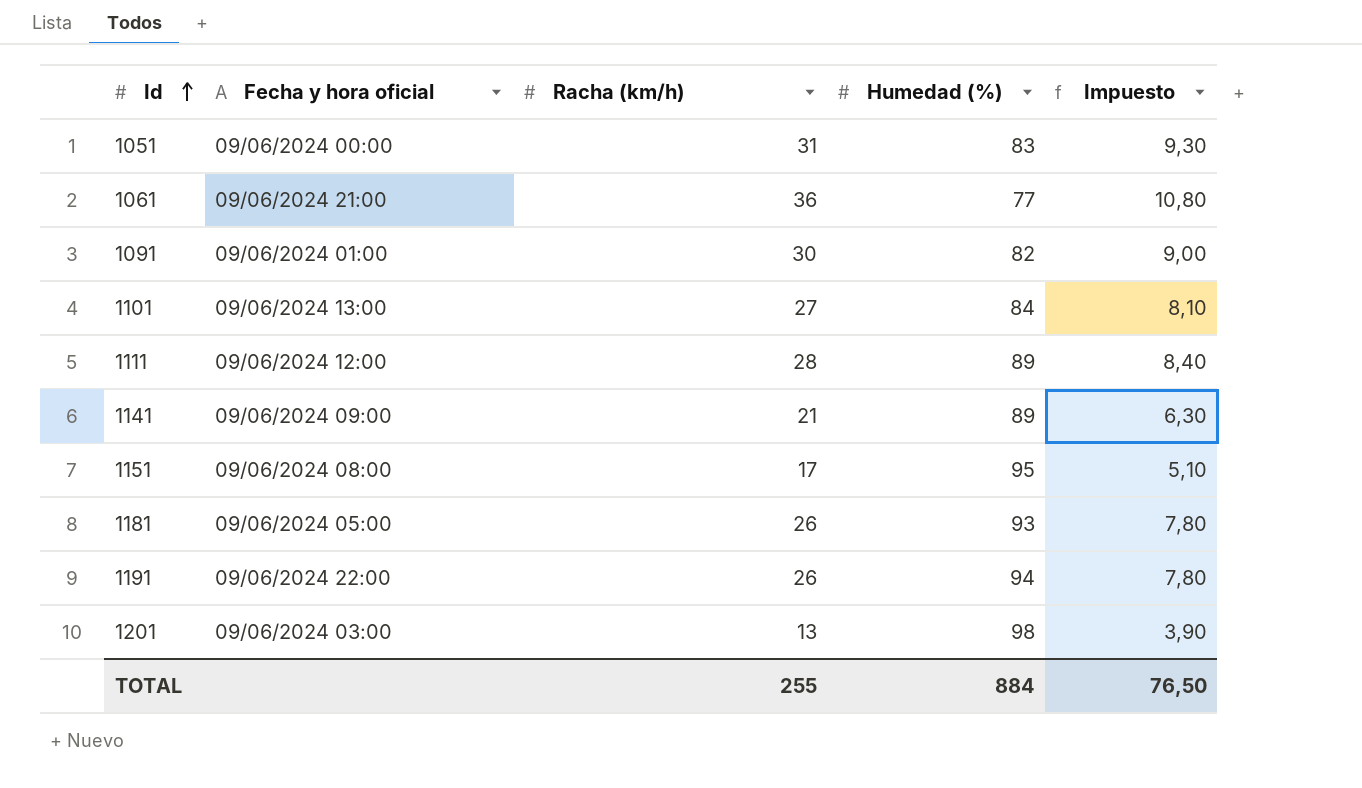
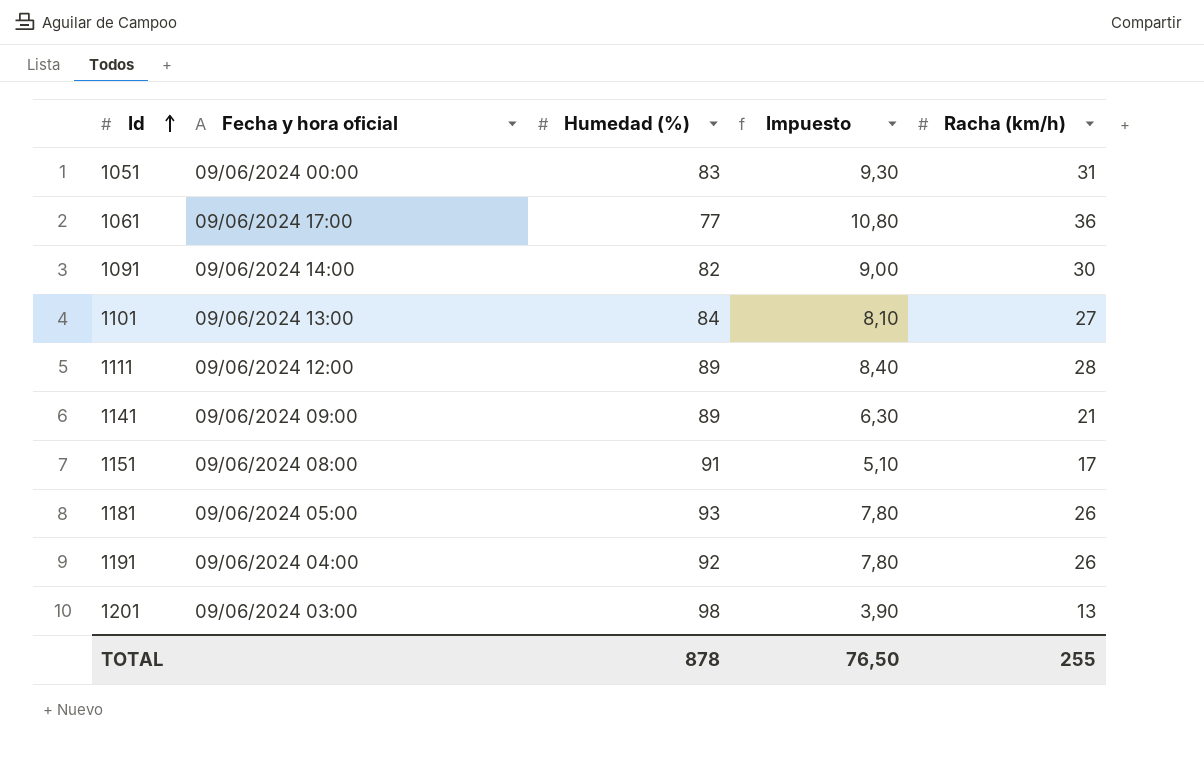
column Racha (km/h) | position: 3 -> 5
1061 | Fecha y hora oficial: 09/06/2024 21:00 -> 09/06/2024 17:00
1091 | Fecha y hora oficial: 09/06/2024 01:00 -> 09/06/2024 14:00
1151 | Humedad (%): 95 -> 91
1191 | Fecha y hora oficial: 09/06/2024 22:00 -> 09/06/2024 04:00
1191 | Humedad (%): 94 -> 92
TOTAL | Humedad (%): 884 -> 878

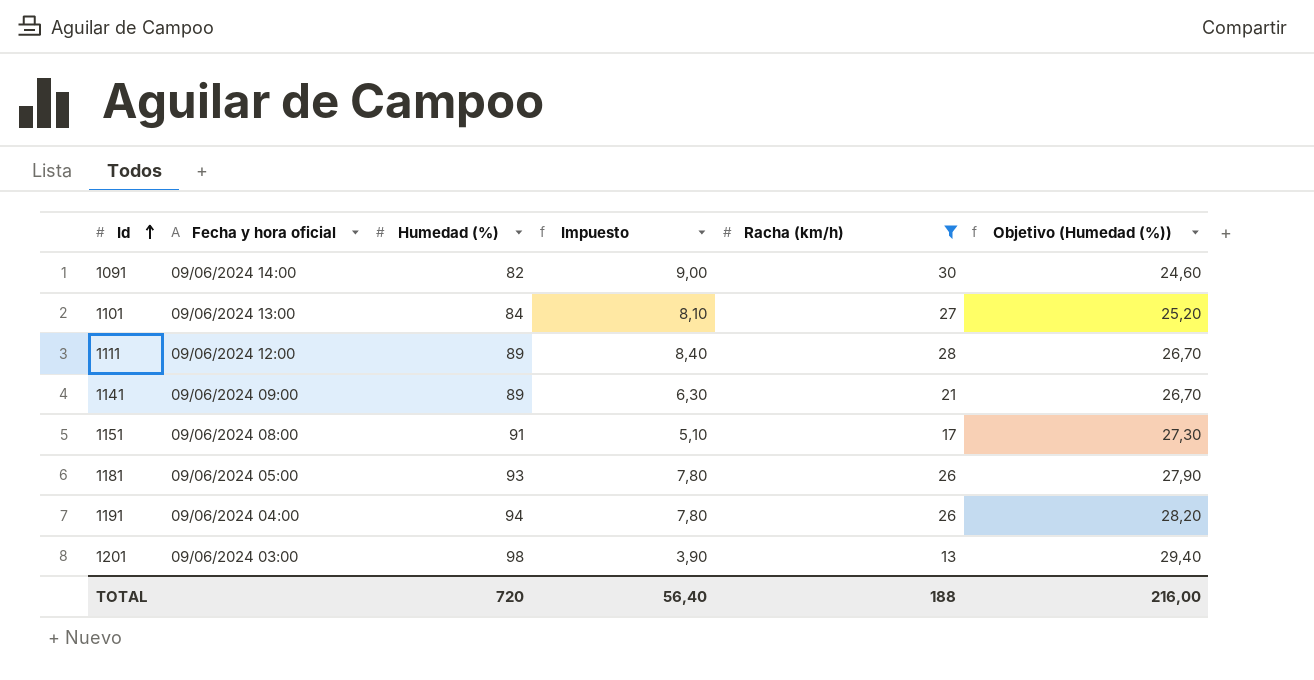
filter: none -> Racha (km/h) <= 30
column Objetivo (Humedad (%)) | formula: none -> [Humedad (%)] * 0,3
1191 | Humedad (%): 92 -> 94
TOTAL | Humedad (%): 878 -> 720
TOTAL | Impuesto: 76,50 -> 56,40
TOTAL | Racha (km/h): 255 -> 188

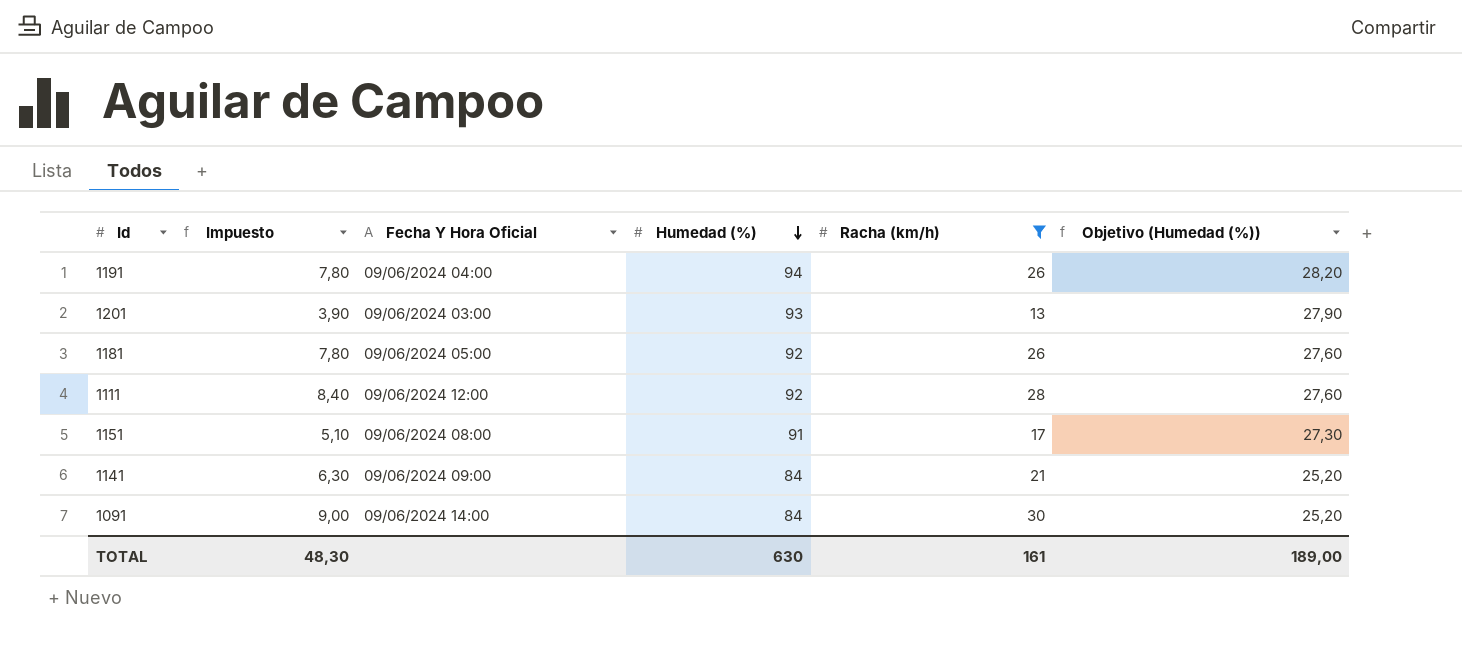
row order: Id ascending -> Humedad (%) descending
column Impuesto | position: 4 -> 2
column name: Fecha y hora oficial -> Fecha Y Hora Oficial
row 1101: 09/06/2024 13:00 | 84 | 8,10 | 27 | 25,20 -> none
1201 | Humedad (%): 98 -> 93
1201 | Objetivo (Humedad (%)): 29,40 -> 27,90
1181 | Humedad (%): 93 -> 92
1181 | Objetivo (Humedad (%)): 27,90 -> 27,60
1111 | Humedad (%): 89 -> 92
1111 | Objetivo (Humedad (%)): 26,70 -> 27,60
1141 | Humedad (%): 89 -> 84
1141 | Objetivo (Humedad (%)): 26,70 -> 25,20
1091 | Humedad (%): 82 -> 84
1091 | Objetivo (Humedad (%)): 24,60 -> 25,20
TOTAL | Impuesto: 56,40 -> 48,30
TOTAL | Humedad (%): 720 -> 630
TOTAL | Racha (km/h): 188 -> 161
TOTAL | Objetivo (Humedad (%)): 216,00 -> 189,00

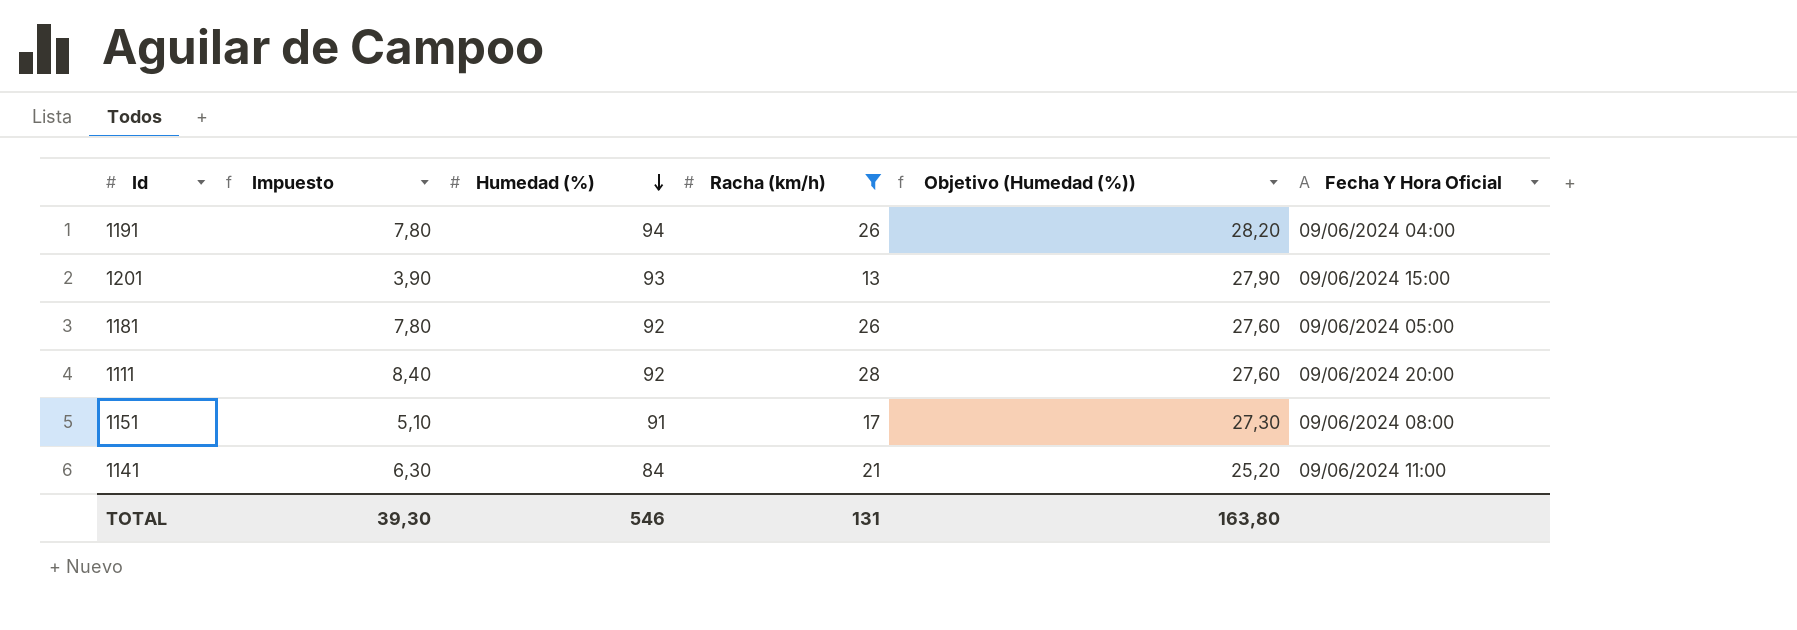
column Fecha Y Hora Oficial | position: 3 -> 6
row 1091: 9,00 | 09/06/2024 14:00 | 84 | 30 | 25,20 -> none
1201 | Fecha Y Hora Oficial: 09/06/2024 03:00 -> 09/06/2024 15:00
1111 | Fecha Y Hora Oficial: 09/06/2024 12:00 -> 09/06/2024 20:00
1141 | Fecha Y Hora Oficial: 09/06/2024 09:00 -> 09/06/2024 11:00
TOTAL | Impuesto: 48,30 -> 39,30
TOTAL | Humedad (%): 630 -> 546
TOTAL | Racha (km/h): 161 -> 131
TOTAL | Objetivo (Humedad (%)): 189,00 -> 163,80

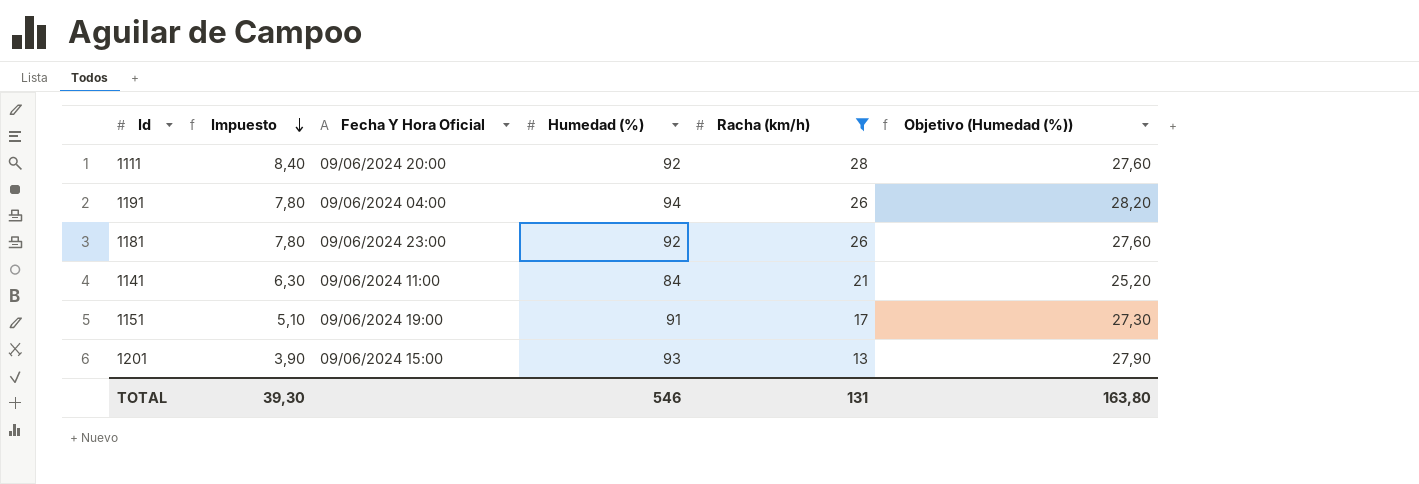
row order: Humedad (%) descending -> Impuesto descending
column Fecha Y Hora Oficial | position: 6 -> 3
1181 | Fecha Y Hora Oficial: 09/06/2024 05:00 -> 09/06/2024 23:00
1151 | Fecha Y Hora Oficial: 09/06/2024 08:00 -> 09/06/2024 19:00

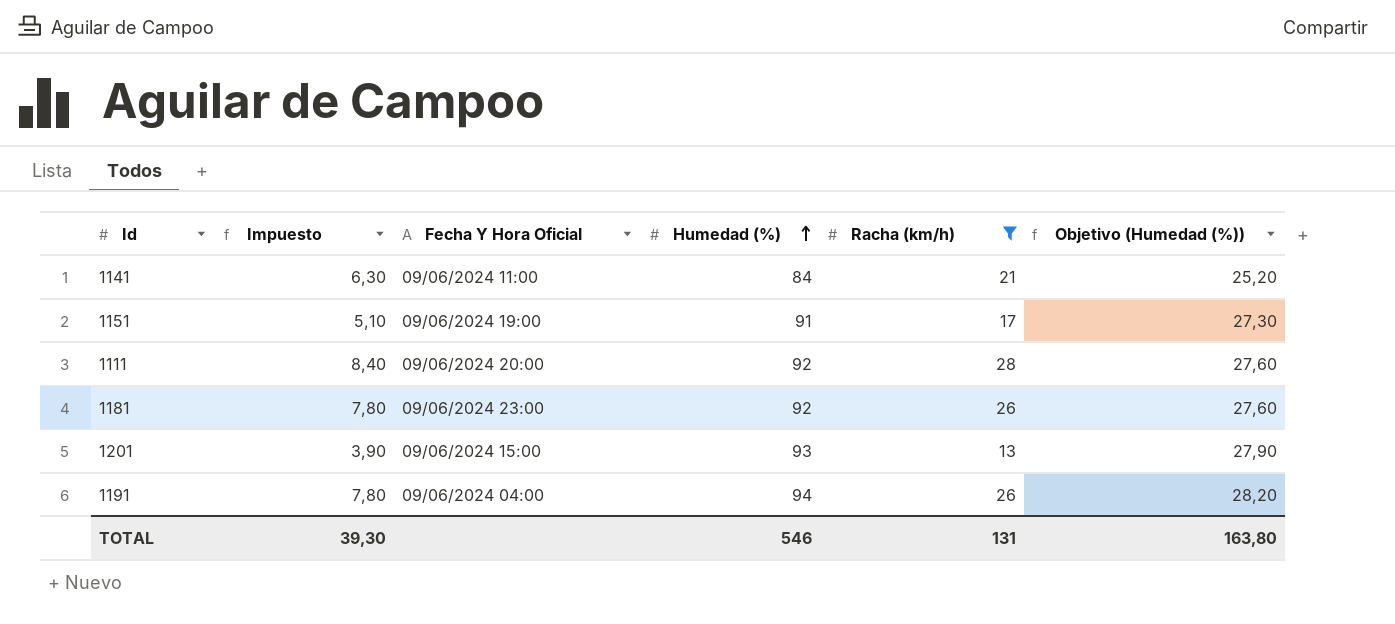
row order: Impuesto descending -> Humedad (%) ascending

